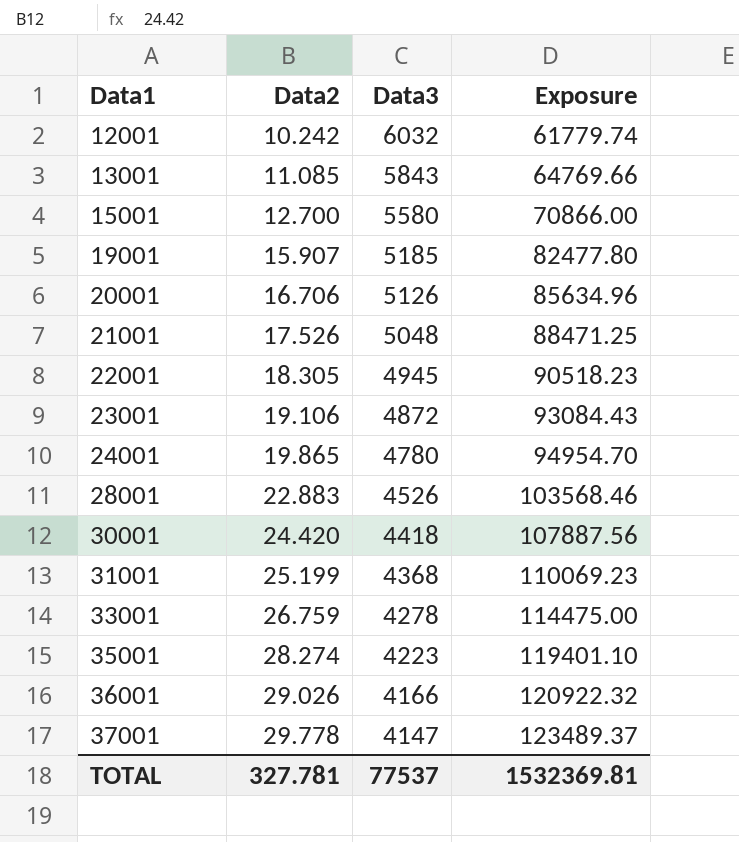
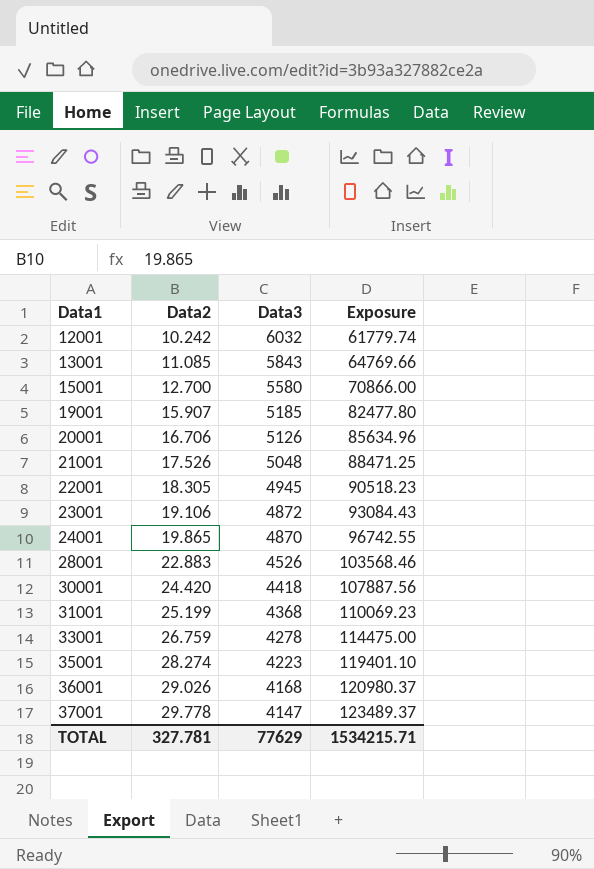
24001 | Data3: 4780 -> 4870
24001 | Exposure: 94954.70 -> 96742.55
36001 | Data3: 4166 -> 4168
36001 | Exposure: 120922.32 -> 120980.37
TOTAL | Data3: 77537 -> 77629
TOTAL | Exposure: 1532369.81 -> 1534215.71

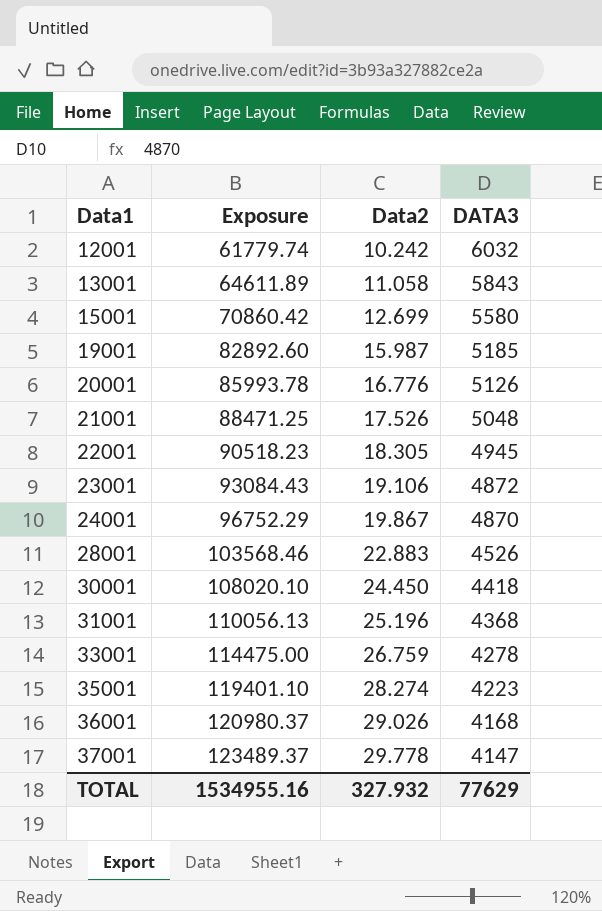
column Exposure | position: 4 -> 2
column name: Data3 -> DATA3
13001 | Exposure: 64769.66 -> 64611.89
13001 | Data2: 11.085 -> 11.058
15001 | Exposure: 70866.00 -> 70860.42
15001 | Data2: 12.700 -> 12.699
19001 | Exposure: 82477.80 -> 82892.60
19001 | Data2: 15.907 -> 15.987
20001 | Exposure: 85634.96 -> 85993.78
20001 | Data2: 16.706 -> 16.776
24001 | Exposure: 96742.55 -> 96752.29
24001 | Data2: 19.865 -> 19.867
30001 | Exposure: 107887.56 -> 108020.10
30001 | Data2: 24.420 -> 24.450
31001 | Exposure: 110069.23 -> 110056.13
31001 | Data2: 25.199 -> 25.196
TOTAL | Exposure: 1534215.71 -> 1534955.16
TOTAL | Data2: 327.781 -> 327.932

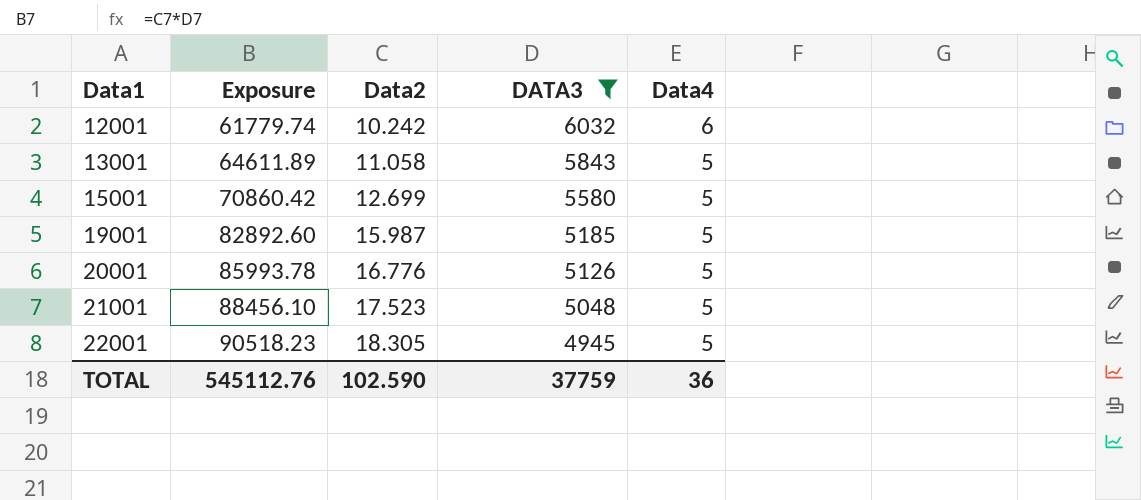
filter: none -> DATA3 >= 4945
column Data4 | position: none -> 5
21001 | Exposure: 88471.25 -> 88456.10
21001 | Data2: 17.526 -> 17.523
TOTAL | Exposure: 1534955.16 -> 545112.76
TOTAL | Data2: 327.932 -> 102.590
TOTAL | DATA3: 77629 -> 37759

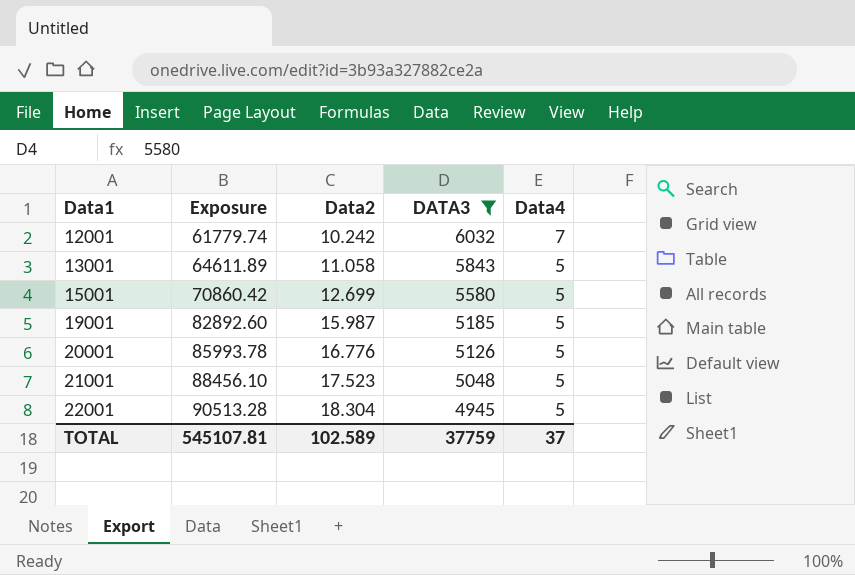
12001 | Data4: 6 -> 7
22001 | Exposure: 90518.23 -> 90513.28
22001 | Data2: 18.305 -> 18.304
TOTAL | Exposure: 545112.76 -> 545107.81
TOTAL | Data2: 102.590 -> 102.589
TOTAL | Data4: 36 -> 37

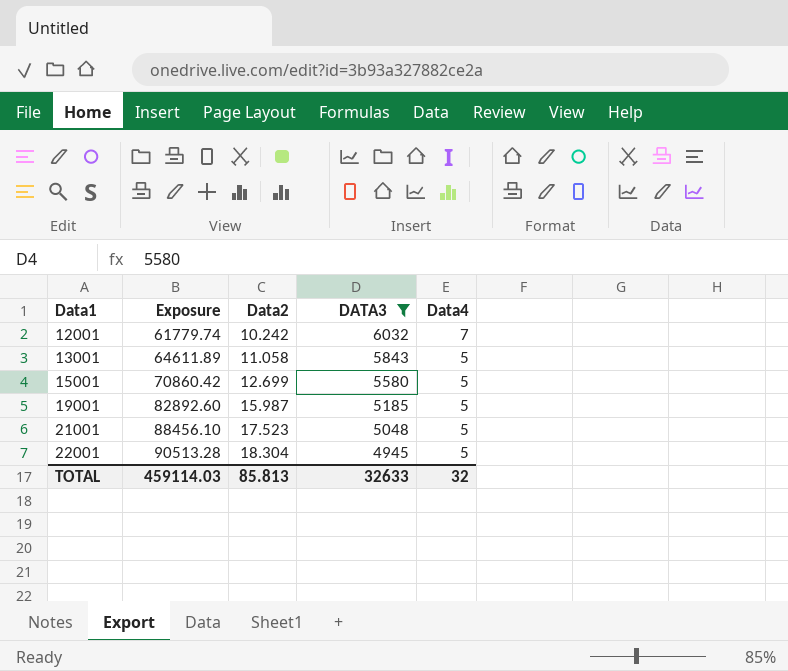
row 20001: 85993.78 | 16.776 | 5126 | 5 -> none
TOTAL | Exposure: 545107.81 -> 459114.03
TOTAL | Data2: 102.589 -> 85.813
TOTAL | DATA3: 37759 -> 32633
TOTAL | Data4: 37 -> 32

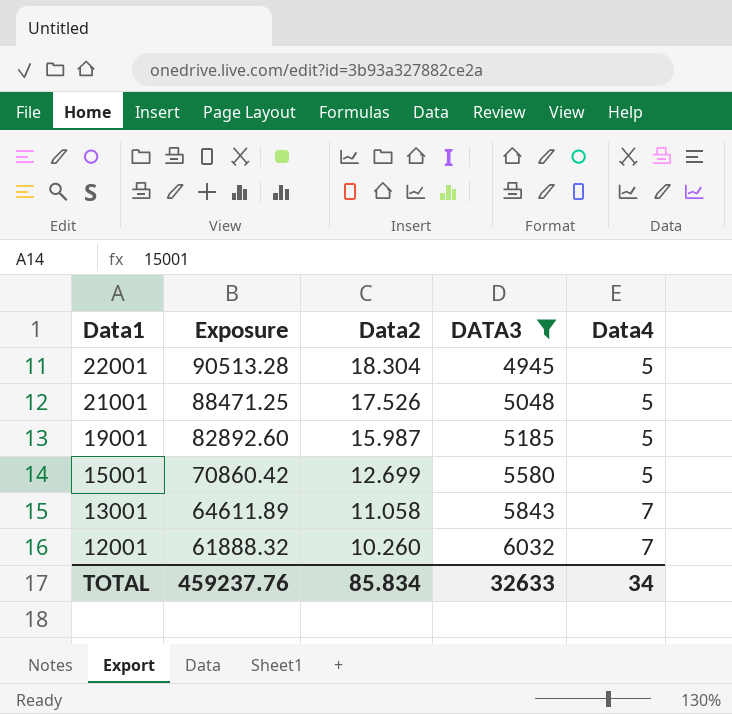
row order: Data1 ascending -> Data1 descending
21001 | Exposure: 88456.10 -> 88471.25
21001 | Data2: 17.523 -> 17.526
13001 | Data4: 5 -> 7
12001 | Exposure: 61779.74 -> 61888.32
12001 | Data2: 10.242 -> 10.260
TOTAL | Exposure: 459114.03 -> 459237.76
TOTAL | Data2: 85.813 -> 85.834
TOTAL | Data4: 32 -> 34

